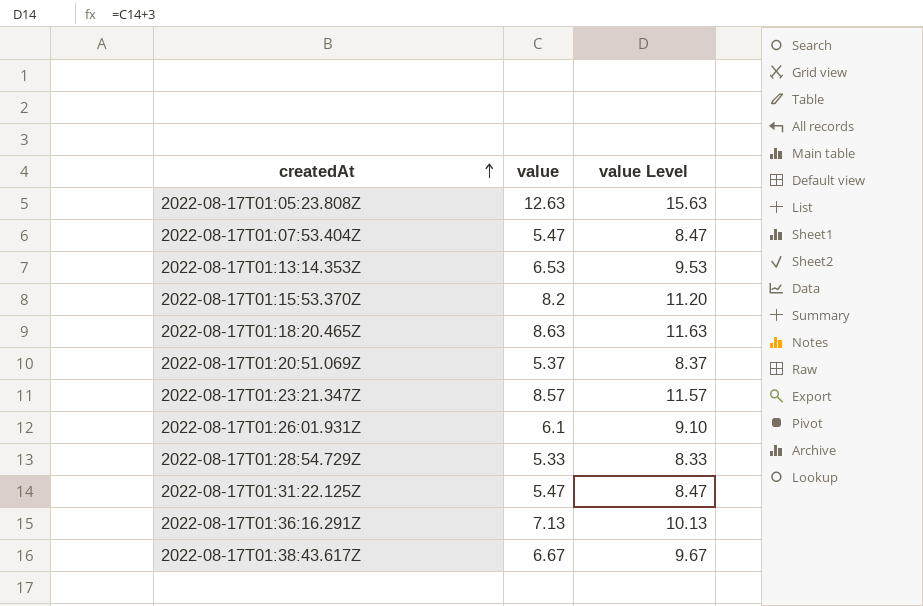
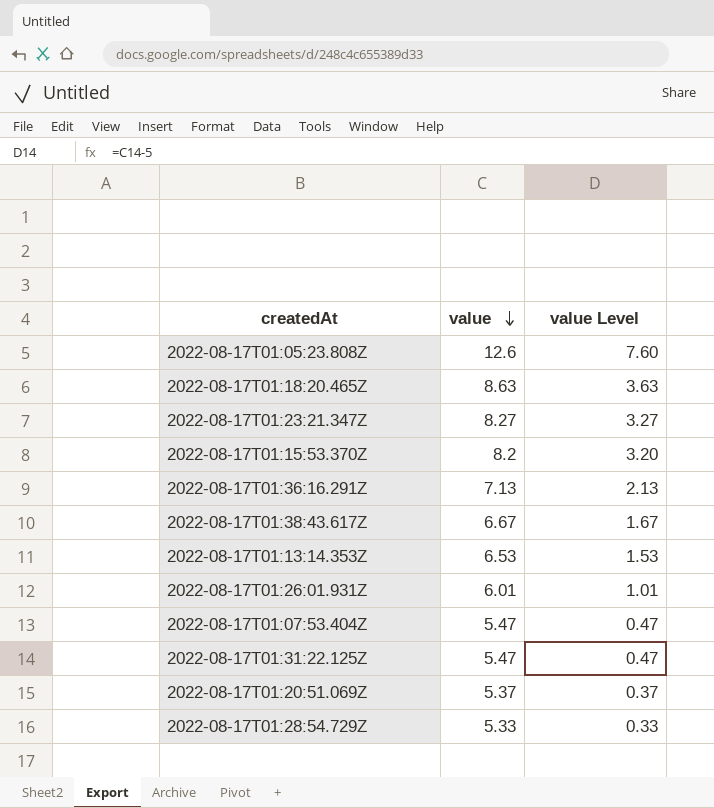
row order: createdAt ascending -> value descending
column value Level | formula: [value] + 3 -> [value] - 5
2022-08-17T01:05:23.808Z | value: 12.63 -> 12.6
2022-08-17T01:23:21.347Z | value: 8.57 -> 8.27
2022-08-17T01:26:01.931Z | value: 6.1 -> 6.01

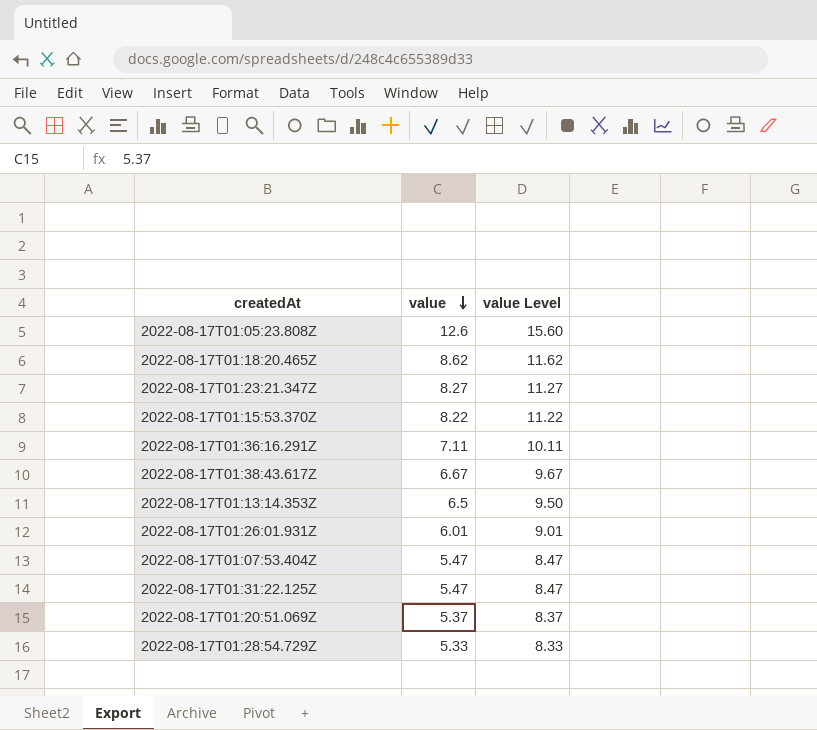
column value Level | formula: [value] - 5 -> [value] + 3
2022-08-17T01:18:20.465Z | value: 8.63 -> 8.62
2022-08-17T01:15:53.370Z | value: 8.2 -> 8.22
2022-08-17T01:36:16.291Z | value: 7.13 -> 7.11
2022-08-17T01:13:14.353Z | value: 6.53 -> 6.5

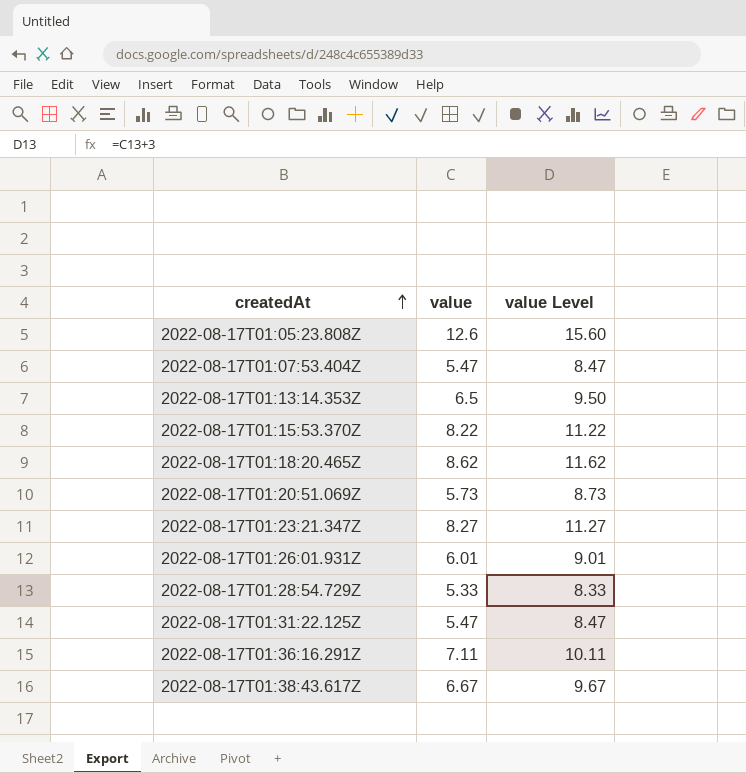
row order: value descending -> createdAt ascending
2022-08-17T01:20:51.069Z | value: 5.37 -> 5.73
2022-08-17T01:20:51.069Z | value Level: 8.37 -> 8.73

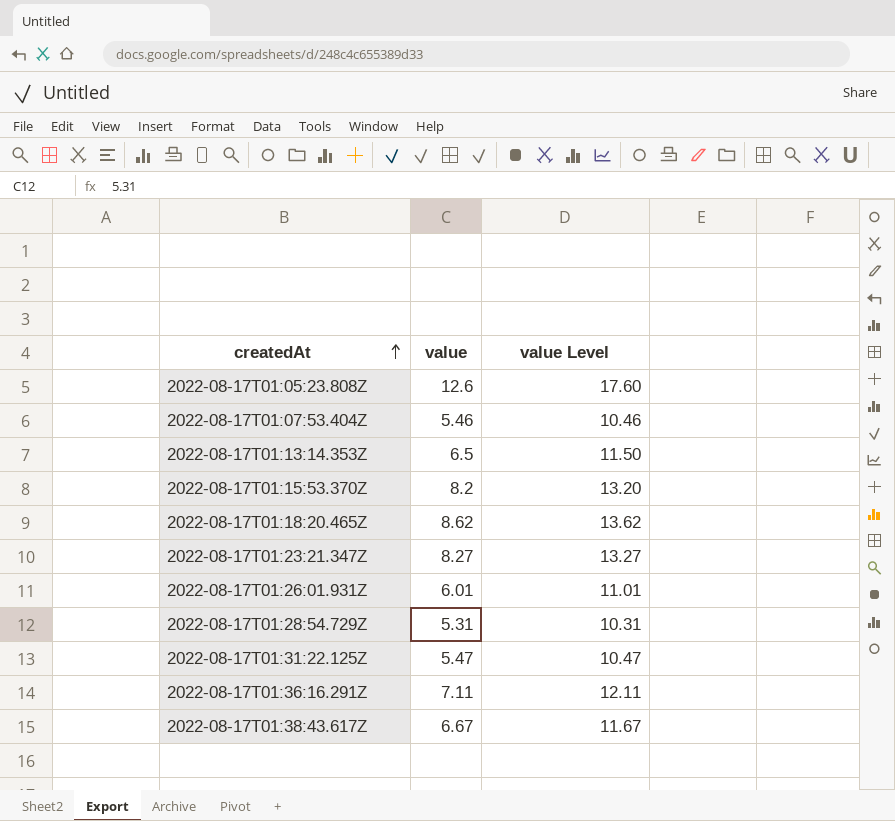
column value Level | formula: [value] + 3 -> [value] + 5
row 2022-08-17T01:20:51.069Z: 5.73 | 8.73 -> none
2022-08-17T01:07:53.404Z | value: 5.47 -> 5.46
2022-08-17T01:15:53.370Z | value: 8.22 -> 8.2
2022-08-17T01:28:54.729Z | value: 5.33 -> 5.31

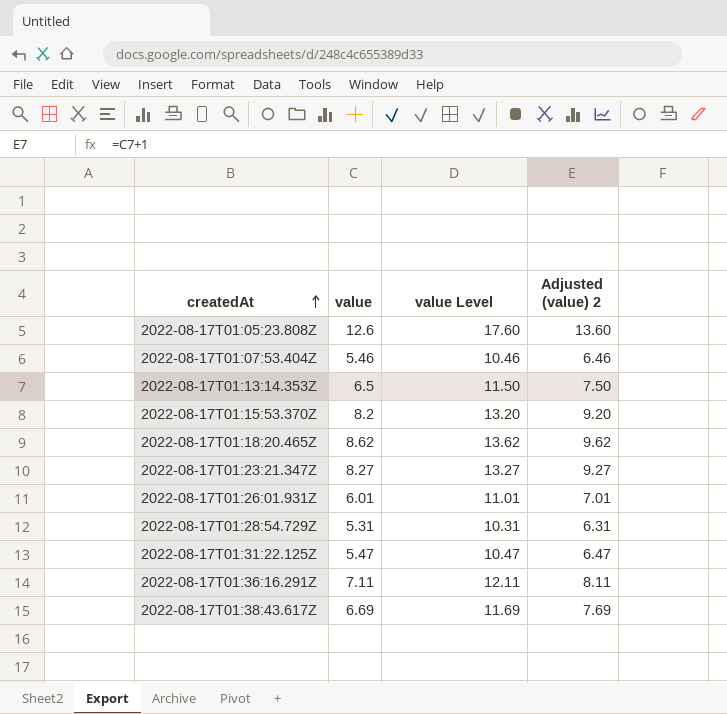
column Adjusted (value) 2 | formula: none -> [value] + 1
2022-08-17T01:38:43.617Z | value: 6.67 -> 6.69
2022-08-17T01:38:43.617Z | value Level: 11.67 -> 11.69

